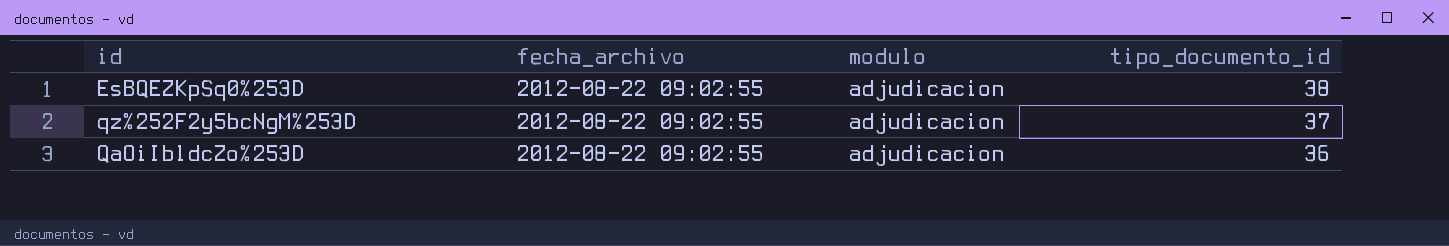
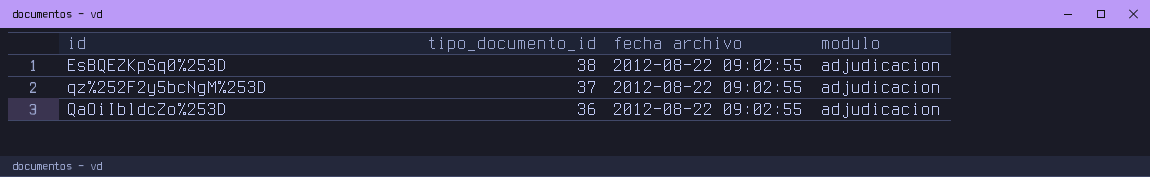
column tipo_documento_id | position: 4 -> 2
column name: fecha_archivo -> fecha archivo

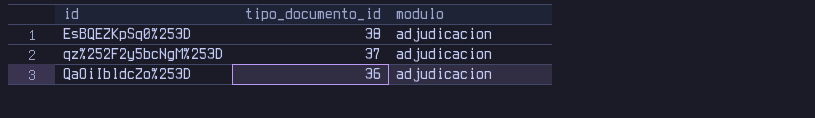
column fecha archivo | position: 3 -> none

